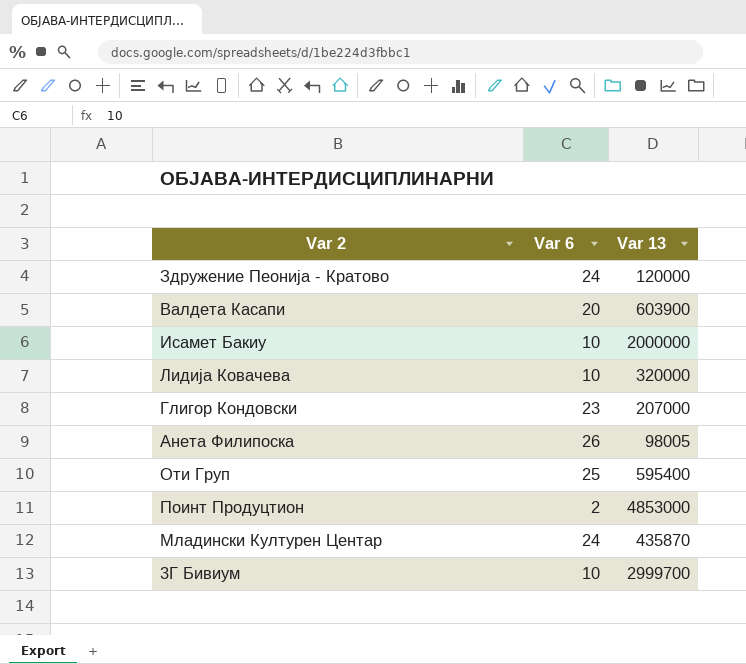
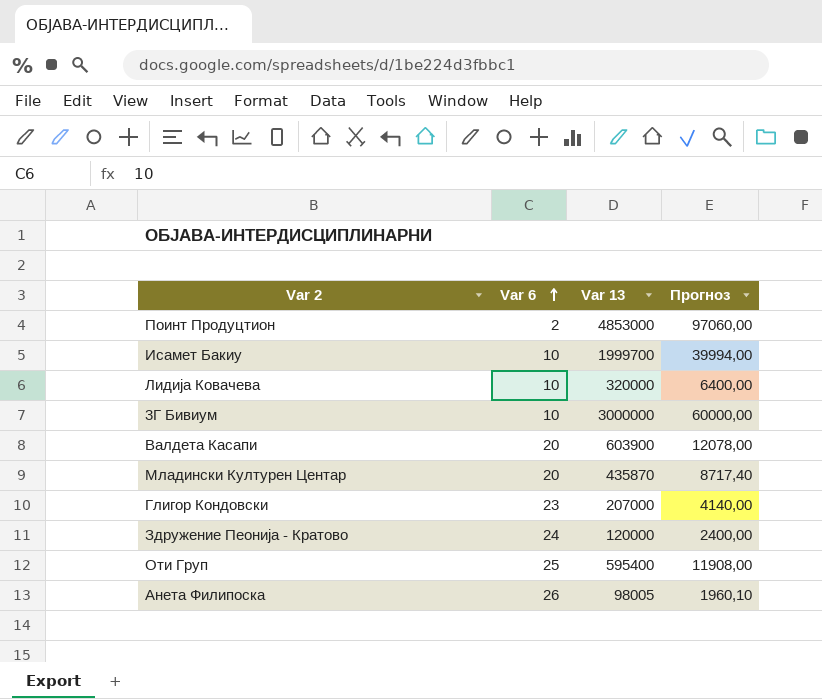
row order: none -> Var 6 ascending
column Прогноз | formula: none -> [Var 13] * 0,02
Исамет Бакиу | Var 13: 2000000 -> 1999700
3Г Бивиум | Var 13: 2999700 -> 3000000
Младински Културен Центар | Var 6: 24 -> 20

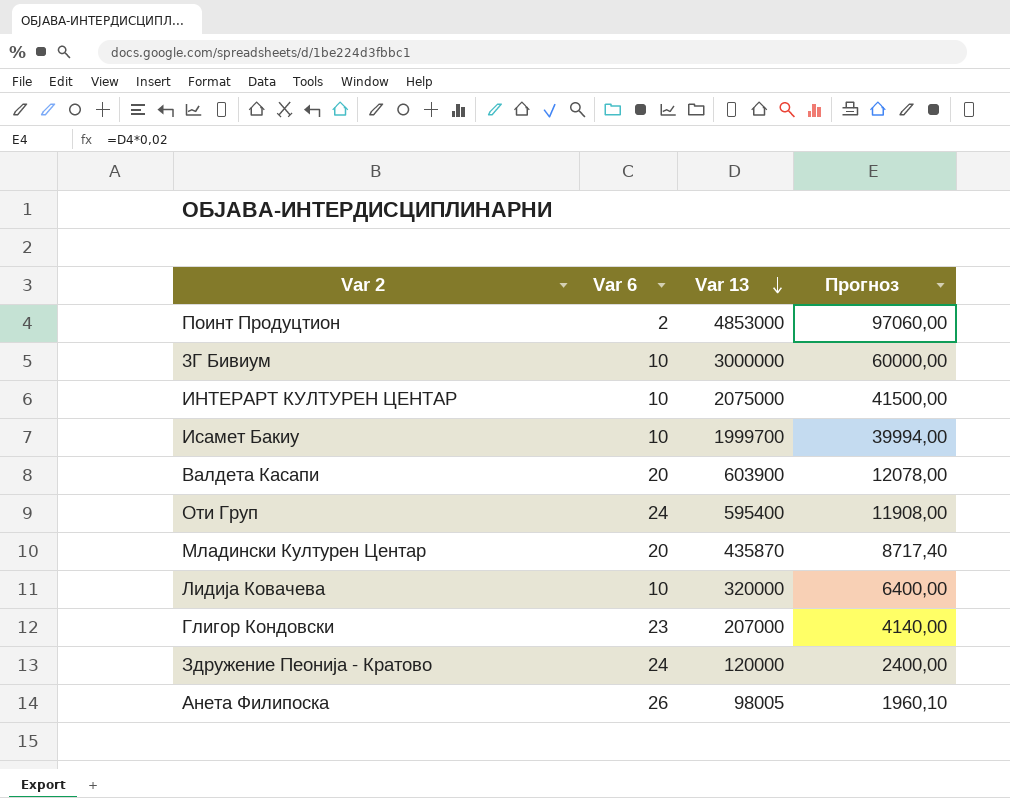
row order: Var 6 ascending -> Var 13 descending
row ИНТЕРАРТ КУЛТУРЕН ЦЕНТАР: none -> 10 | 2075000 | 41500,00
Оти Груп | Var 6: 25 -> 24

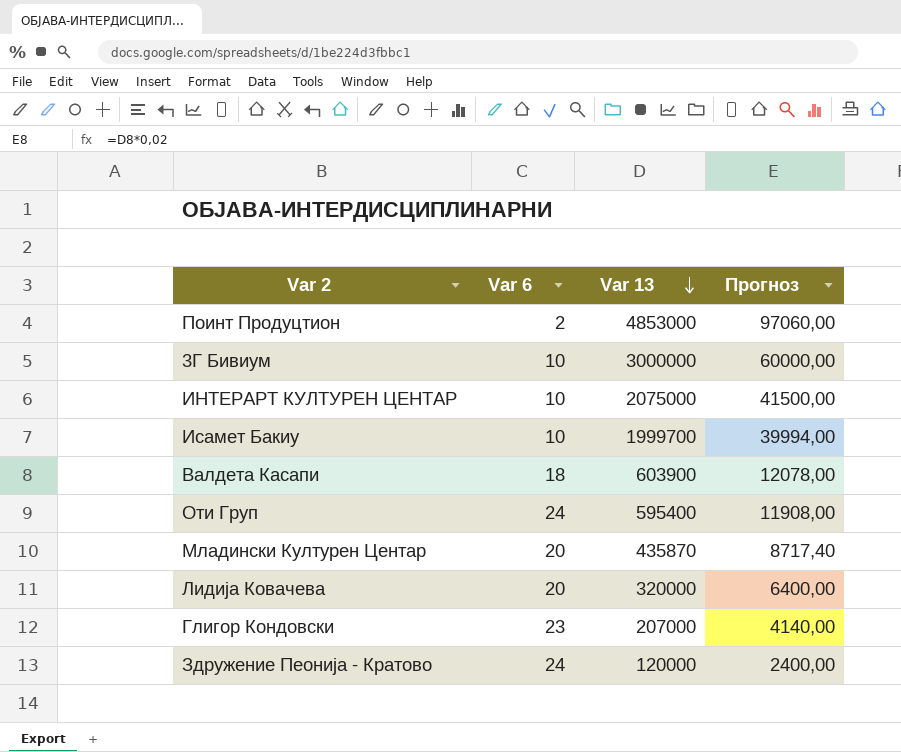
row Анета Филипоска: 26 | 98005 | 1960,10 -> none
Валдета Касапи | Var 6: 20 -> 18
Лидија Ковачева | Var 6: 10 -> 20

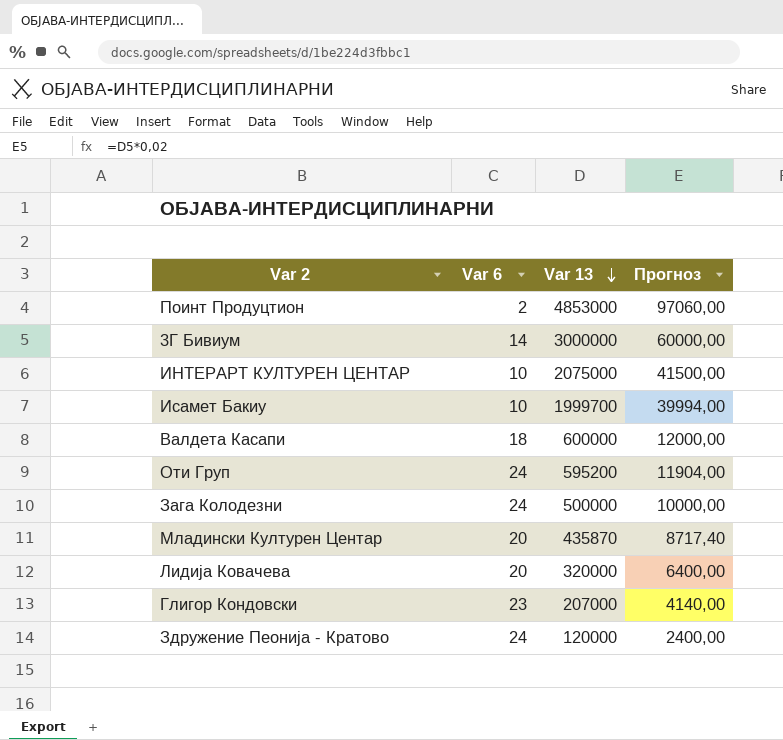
3Г Бивиум | Var 6: 10 -> 14
Валдета Касапи | Var 13: 603900 -> 600000
Валдета Касапи | Прогноз: 12078,00 -> 12000,00
Оти Груп | Var 13: 595400 -> 595200
Оти Груп | Прогноз: 11908,00 -> 11904,00
row Зага Колодезни: none -> 24 | 500000 | 10000,00

